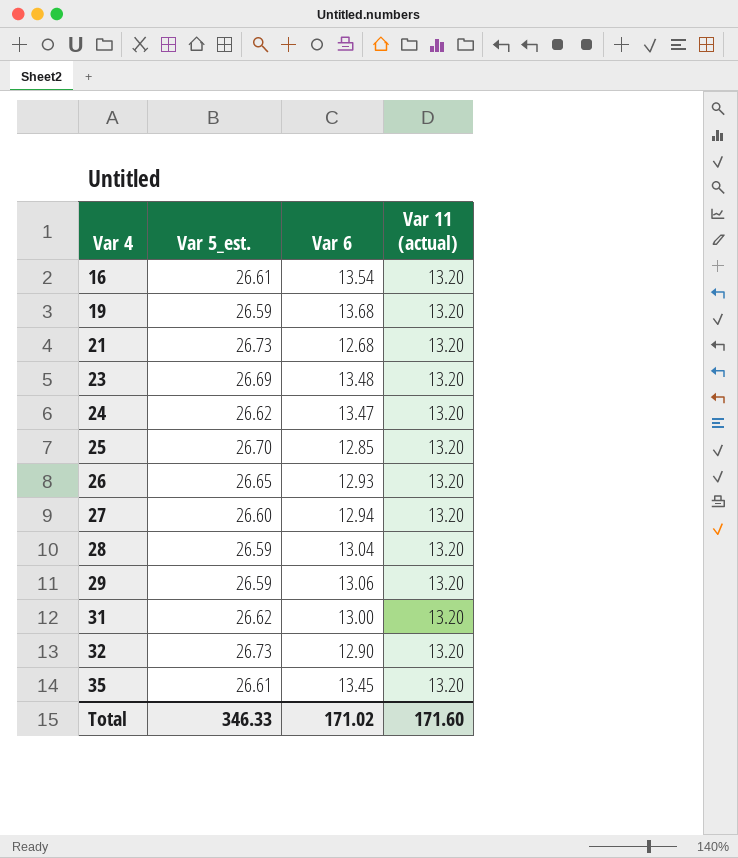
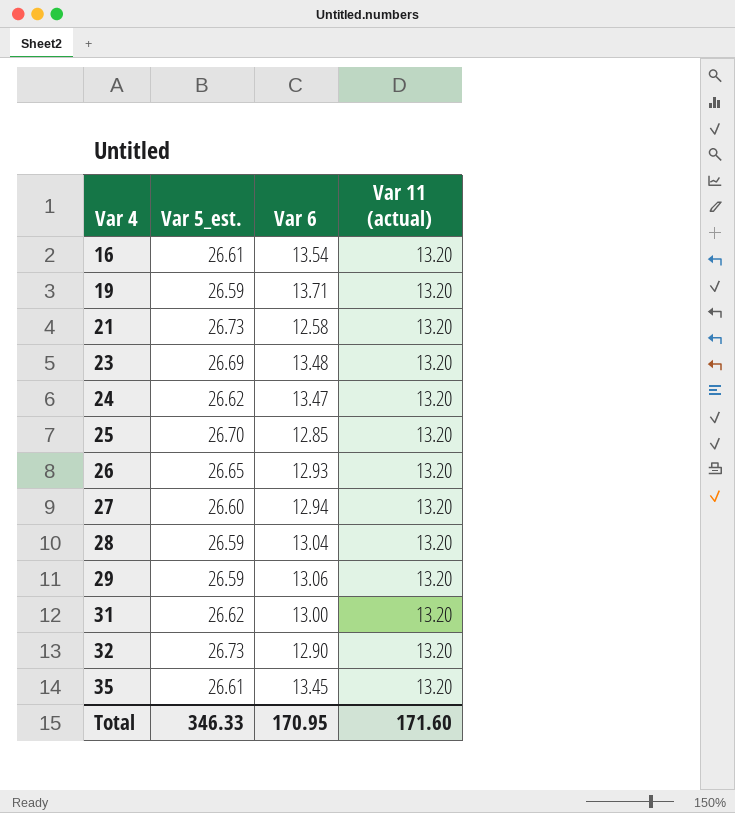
19 | Var 6: 13.68 -> 13.71
21 | Var 6: 12.68 -> 12.58
Total | Var 6: 171.02 -> 170.95

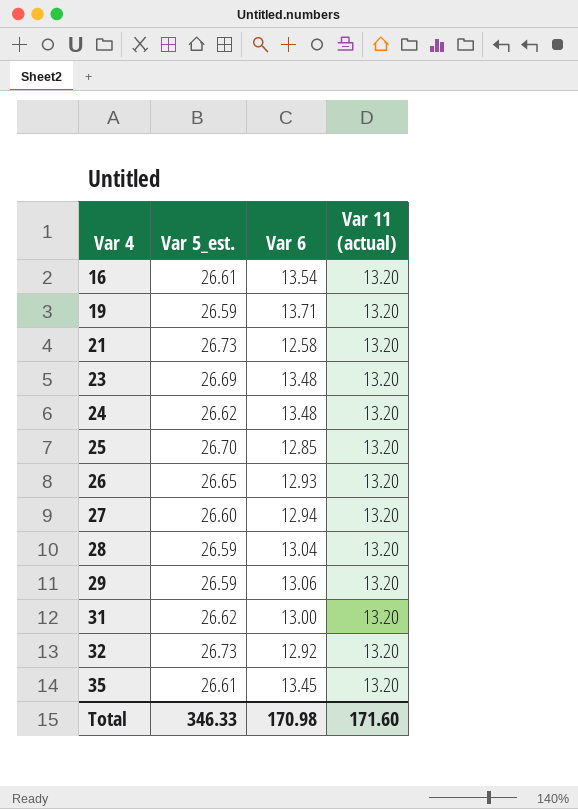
24 | Var 6: 13.47 -> 13.48
32 | Var 6: 12.90 -> 12.92
Total | Var 6: 170.95 -> 170.98

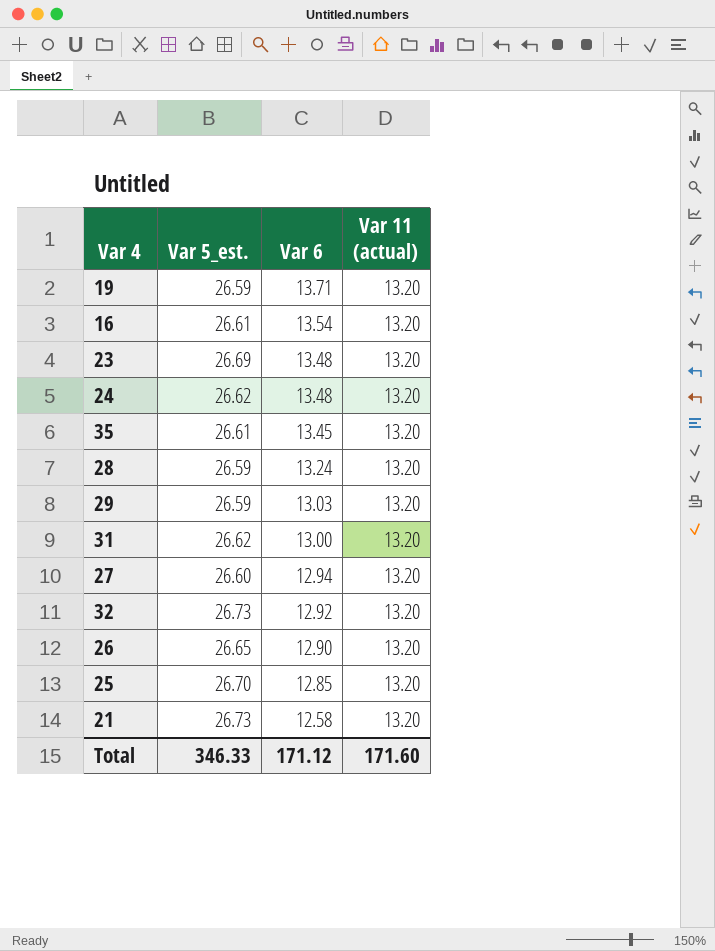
row order: Var 4 ascending -> Var 6 descending
28 | Var 6: 13.04 -> 13.24
29 | Var 6: 13.06 -> 13.03
26 | Var 6: 12.93 -> 12.90
Total | Var 6: 170.98 -> 171.12

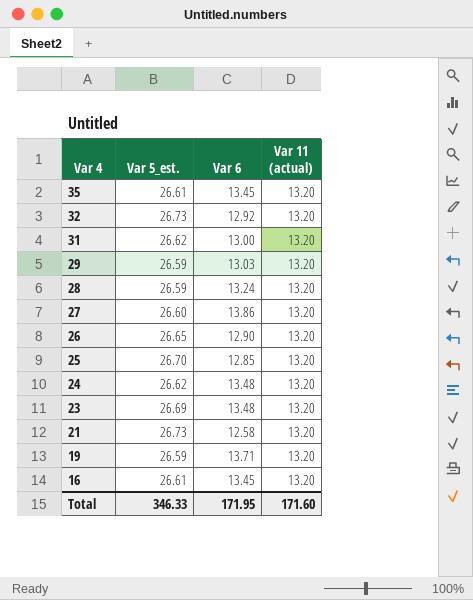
row order: Var 6 descending -> Var 4 descending
27 | Var 6: 12.94 -> 13.86
16 | Var 6: 13.54 -> 13.45
Total | Var 6: 171.12 -> 171.95

